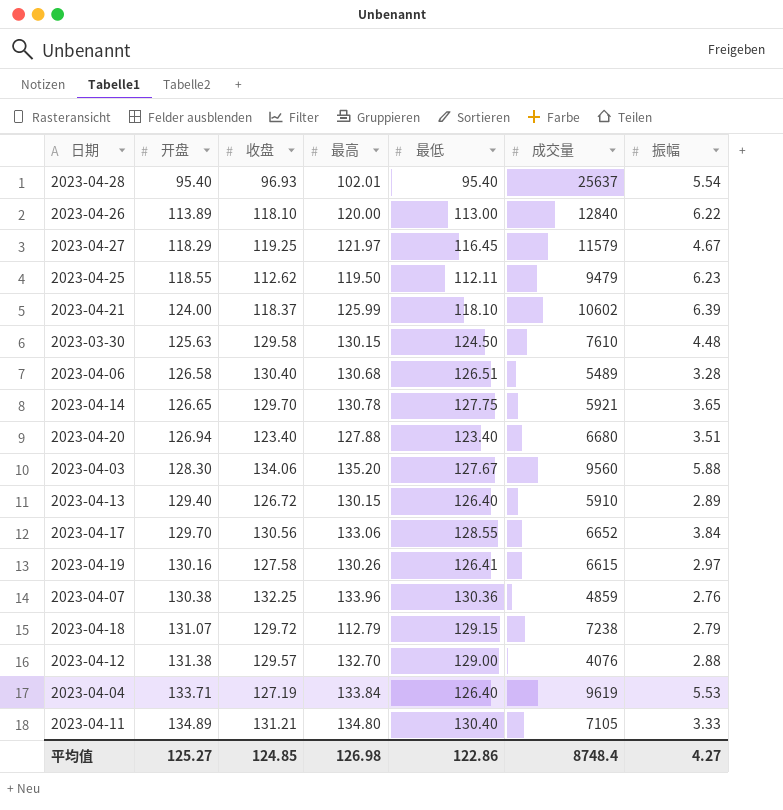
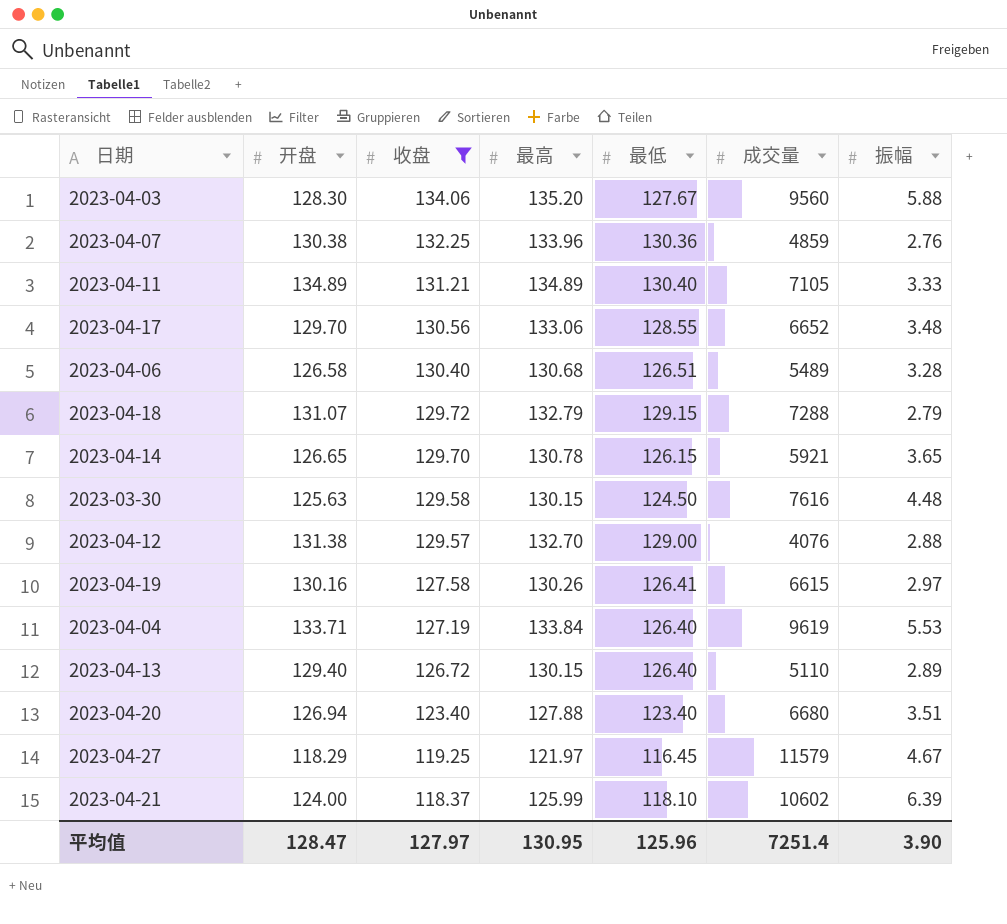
filter: none -> 收盘 >= 118.37
row order: 开盘 ascending -> 收盘 descending
2023-04-11 | 最高: 134.80 -> 134.89
2023-04-17 | 振幅: 3.84 -> 3.48
2023-04-18 | 最高: 112.79 -> 132.79
2023-04-18 | 成交量: 7238 -> 7288
2023-04-14 | 最低: 127.75 -> 126.15
2023-03-30 | 成交量: 7610 -> 7616
2023-04-13 | 成交量: 5910 -> 5110
平均值 | 开盘: 125.27 -> 128.47
平均值 | 收盘: 124.85 -> 127.97
平均值 | 最高: 126.98 -> 130.95
平均值 | 最低: 122.86 -> 125.96
平均值 | 成交量: 8748.4 -> 7251.4
平均值 | 振幅: 4.27 -> 3.90

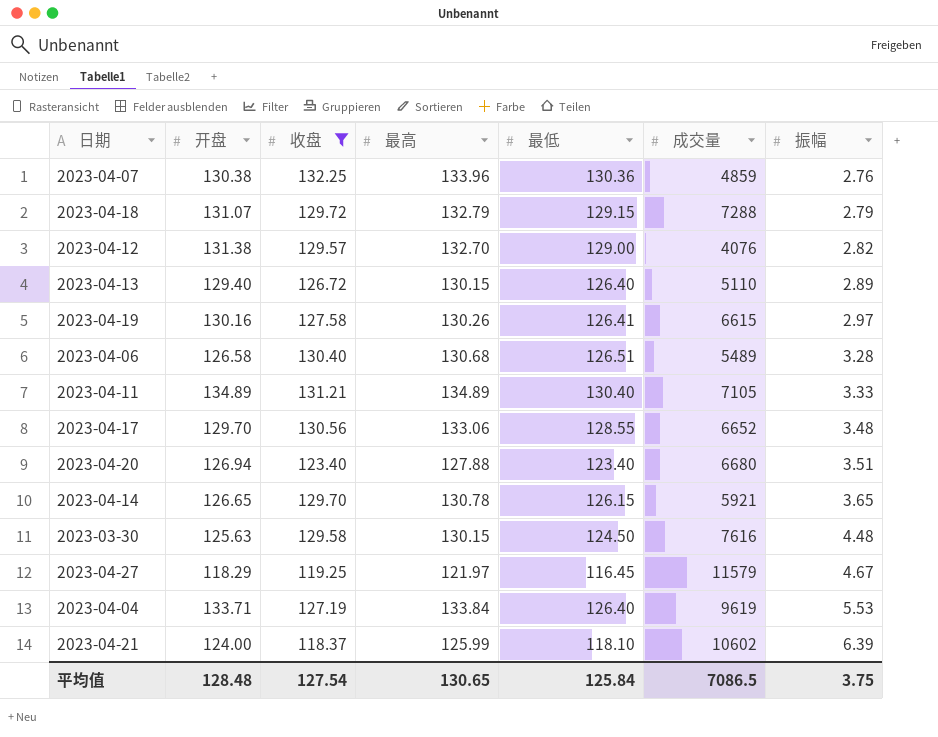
row order: 收盘 descending -> 振幅 ascending
row 2023-04-03: 128.30 | 134.06 | 135.20 | 127.67 | 9560 | 5.88 -> none
2023-04-12 | 振幅: 2.88 -> 2.82
平均值 | 开盘: 128.47 -> 128.48
平均值 | 收盘: 127.97 -> 127.54
平均值 | 最高: 130.95 -> 130.65
平均值 | 最低: 125.96 -> 125.84
平均值 | 成交量: 7251.4 -> 7086.5
平均值 | 振幅: 3.90 -> 3.75

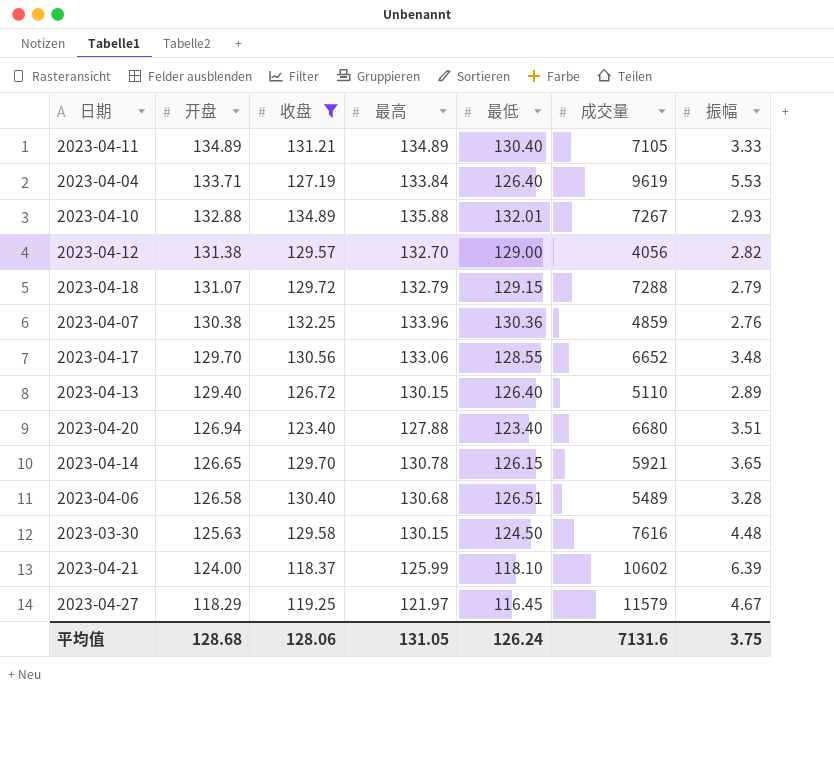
row order: 振幅 ascending -> 开盘 descending
row 2023-04-19: 130.16 | 127.58 | 130.26 | 126.41 | 6615 | 2.97 -> none
row 2023-04-10: none -> 132.88 | 134.89 | 135.88 | 132.01 | 7267 | 2.93
2023-04-12 | 成交量: 4076 -> 4056
平均值 | 开盘: 128.48 -> 128.68
平均值 | 收盘: 127.54 -> 128.06
平均值 | 最高: 130.65 -> 131.05
平均值 | 最低: 125.84 -> 126.24
平均值 | 成交量: 7086.5 -> 7131.6

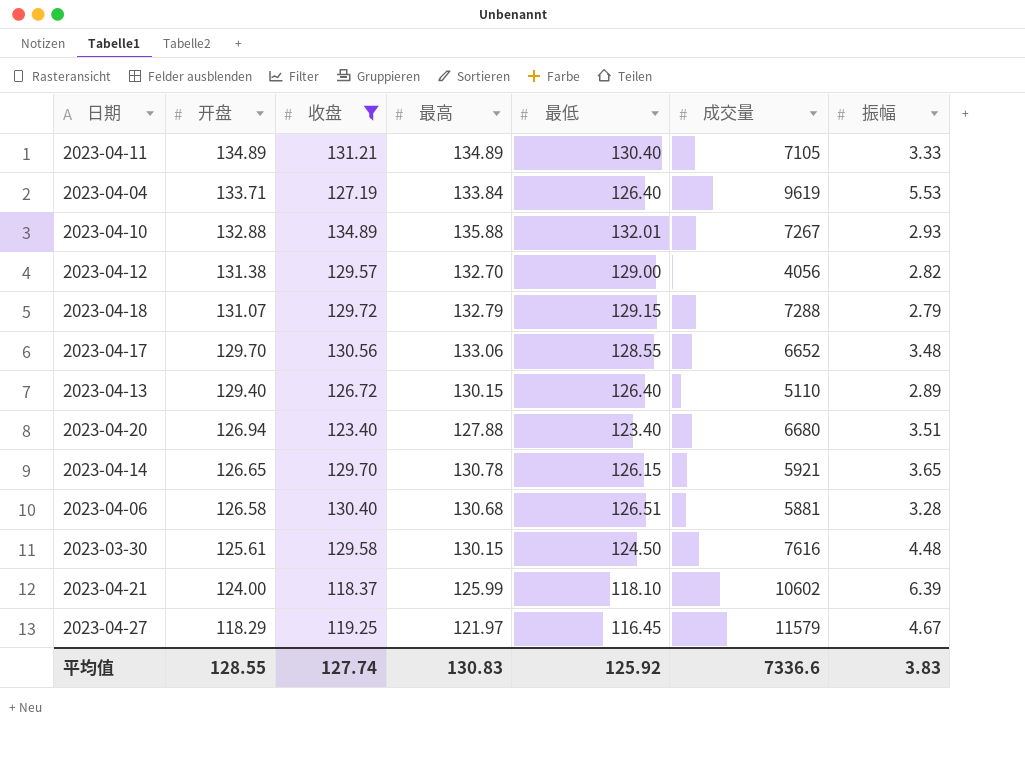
row 2023-04-07: 130.38 | 132.25 | 133.96 | 130.36 | 4859 | 2.76 -> none
2023-04-06 | 成交量: 5489 -> 5881
2023-03-30 | 开盘: 125.63 -> 125.61
平均值 | 开盘: 128.68 -> 128.55
平均值 | 收盘: 128.06 -> 127.74
平均值 | 最高: 131.05 -> 130.83
平均值 | 最低: 126.24 -> 125.92
平均值 | 成交量: 7131.6 -> 7336.6
平均值 | 振幅: 3.75 -> 3.83

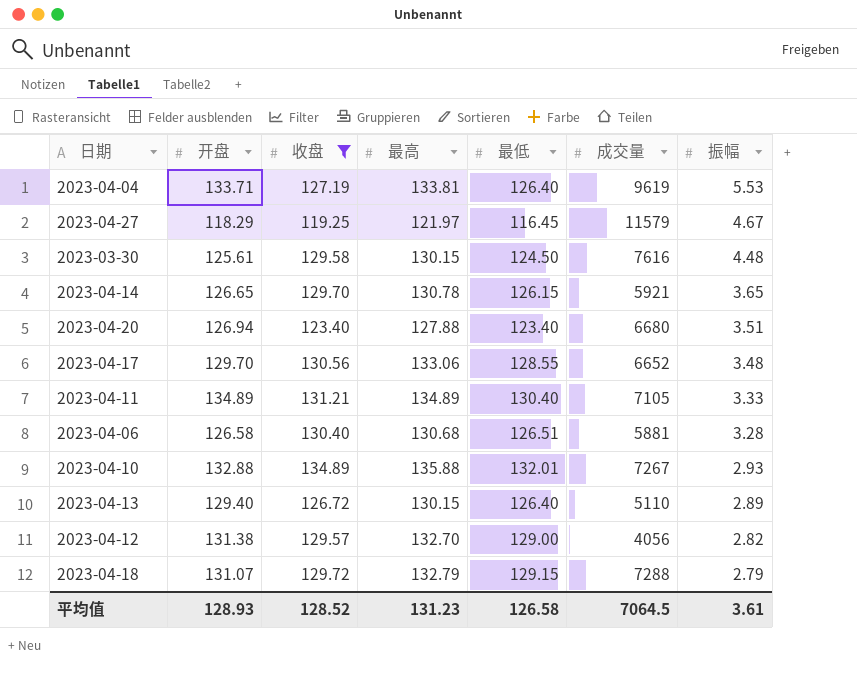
row order: 开盘 descending -> 振幅 descending
row 2023-04-21: 124.00 | 118.37 | 125.99 | 118.10 | 10602 | 6.39 -> none
2023-04-04 | 最高: 133.84 -> 133.81
平均值 | 开盘: 128.55 -> 128.93
平均值 | 收盘: 127.74 -> 128.52
平均值 | 最高: 130.83 -> 131.23
平均值 | 最低: 125.92 -> 126.58
平均值 | 成交量: 7336.6 -> 7064.5
平均值 | 振幅: 3.83 -> 3.61

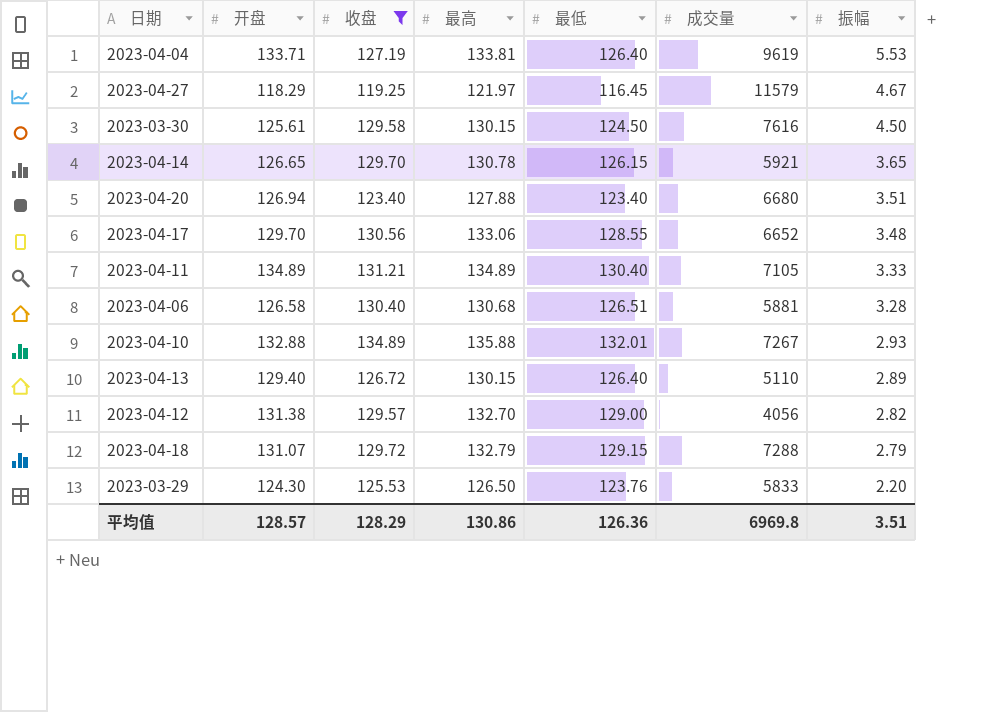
2023-03-30 | 振幅: 4.48 -> 4.50
row 2023-03-29: none -> 124.30 | 125.53 | 126.50 | 123.76 | 5833 | 2.20
平均值 | 开盘: 128.93 -> 128.57
平均值 | 收盘: 128.52 -> 128.29
平均值 | 最高: 131.23 -> 130.86
平均值 | 最低: 126.58 -> 126.36
平均值 | 成交量: 7064.5 -> 6969.8
平均值 | 振幅: 3.61 -> 3.51

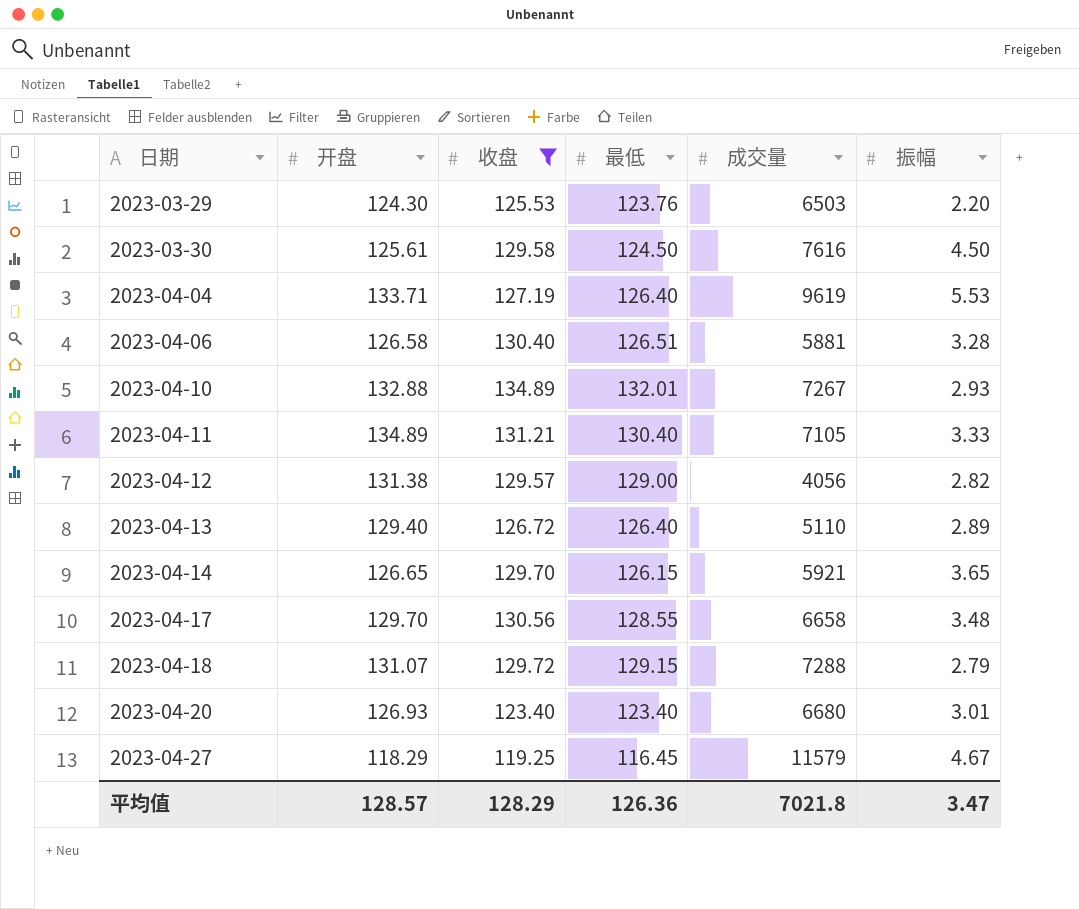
row order: 振幅 descending -> 日期 ascending
column 最高 | position: 4 -> none
2023-03-29 | 成交量: 5833 -> 6503
2023-04-17 | 成交量: 6652 -> 6658
2023-04-20 | 开盘: 126.94 -> 126.93
2023-04-20 | 振幅: 3.51 -> 3.01
平均值 | 成交量: 6969.8 -> 7021.8
平均值 | 振幅: 3.51 -> 3.47

